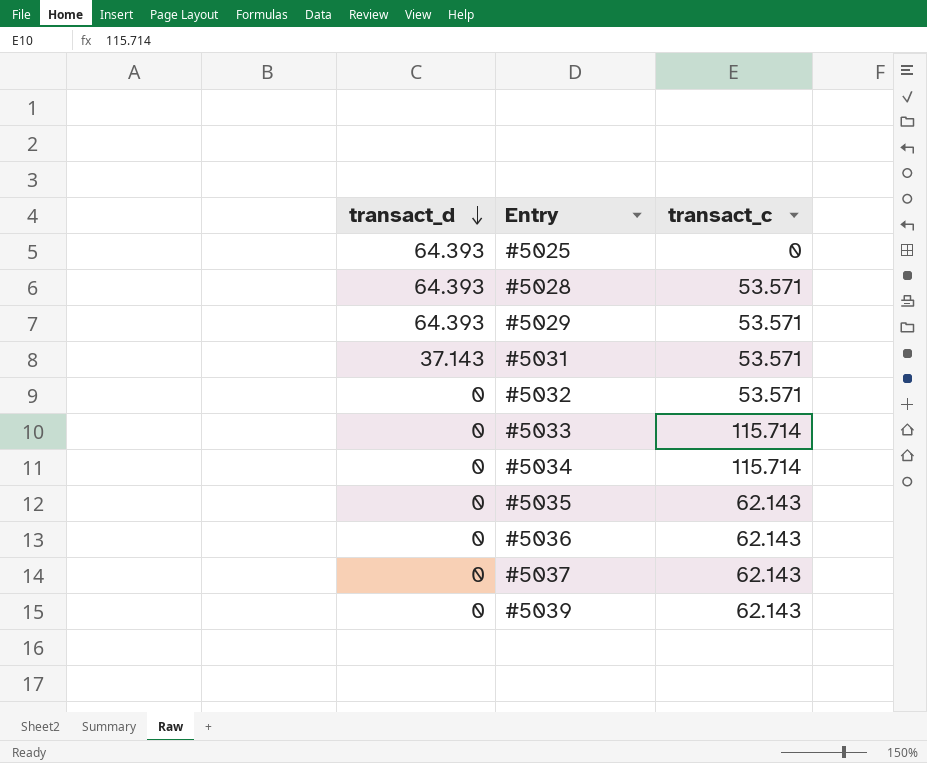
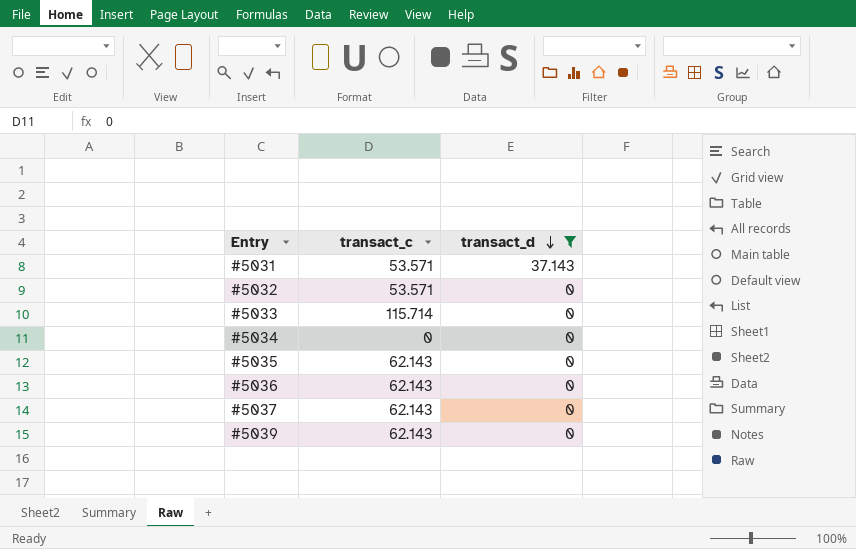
filter: none -> transact_d != 64.393
column transact_d | position: 1 -> 3
#5034 | transact_c: 115.714 -> 0

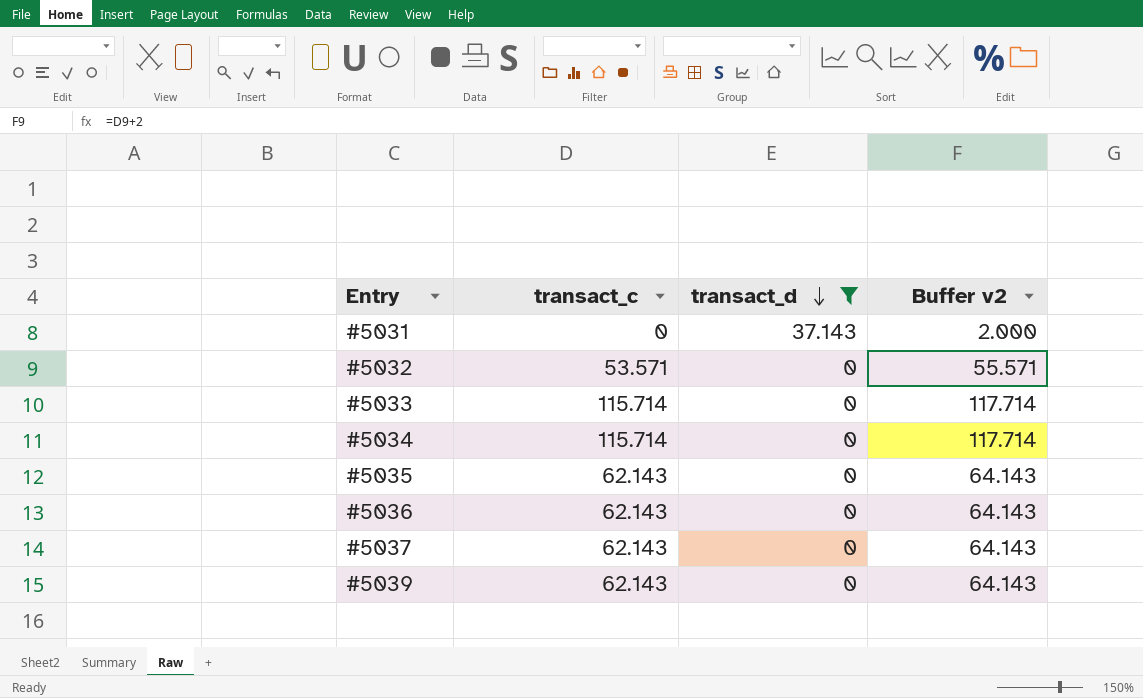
column Buffer v2 | formula: none -> [transact_c] + 2
#5031 | transact_c: 53.571 -> 0
#5034 | transact_c: 0 -> 115.714

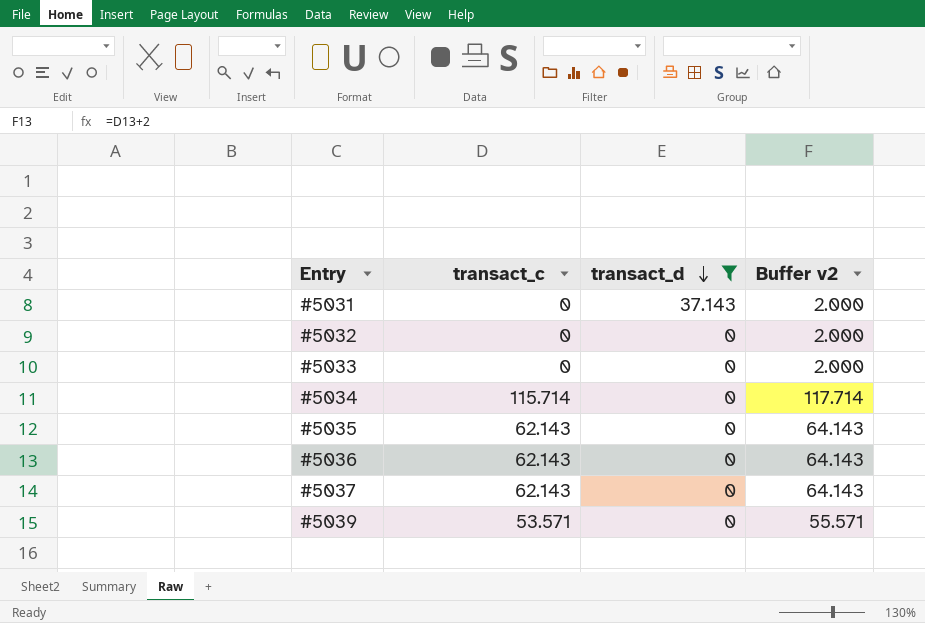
#5032 | transact_c: 53.571 -> 0
#5032 | Buffer v2: 55.571 -> 2.000
#5033 | transact_c: 115.714 -> 0
#5033 | Buffer v2: 117.714 -> 2.000
#5039 | transact_c: 62.143 -> 53.571
#5039 | Buffer v2: 64.143 -> 55.571

